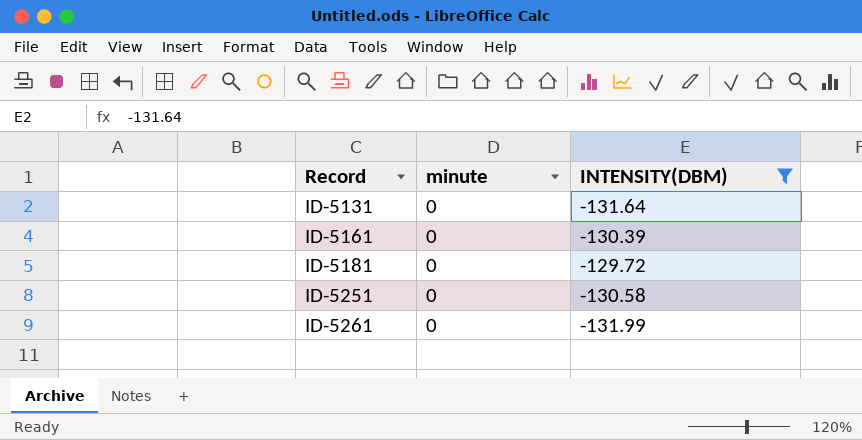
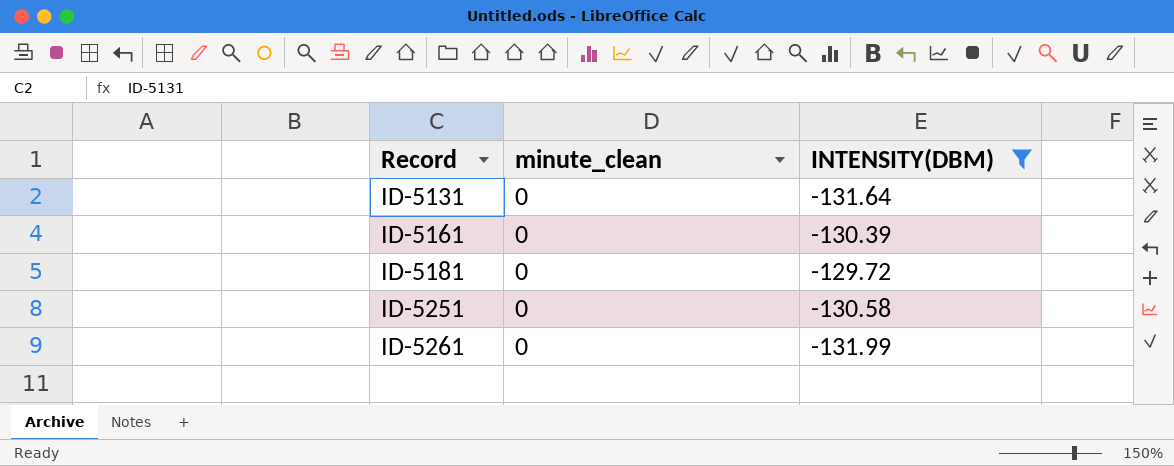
column name: minute -> minute_clean

